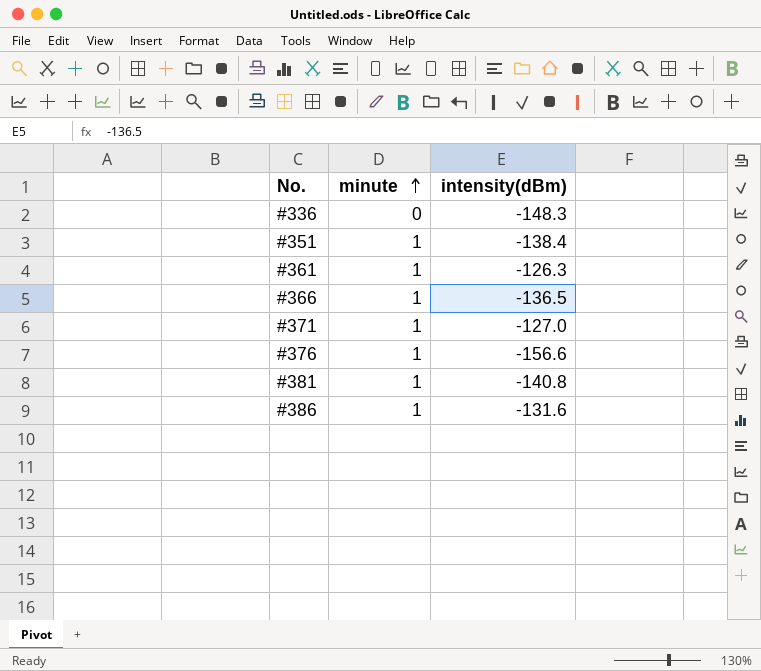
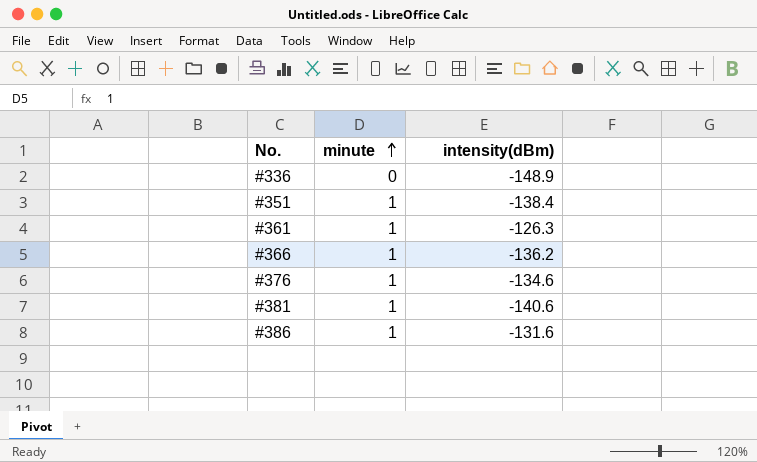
row #371: 1 | -127.0 -> none
#336 | intensity(dBm): -148.3 -> -148.9
#366 | intensity(dBm): -136.5 -> -136.2
#376 | intensity(dBm): -156.6 -> -134.6
#381 | intensity(dBm): -140.8 -> -140.6

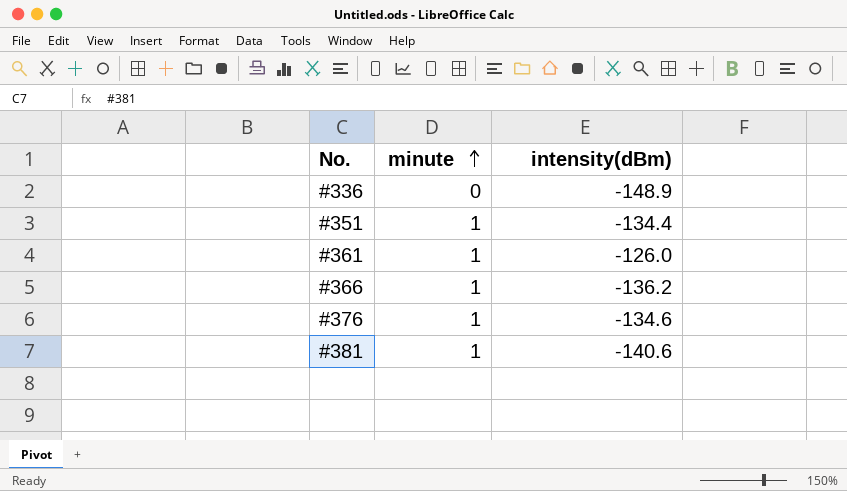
row #386: 1 | -131.6 -> none
#351 | intensity(dBm): -138.4 -> -134.4
#361 | intensity(dBm): -126.3 -> -126.0

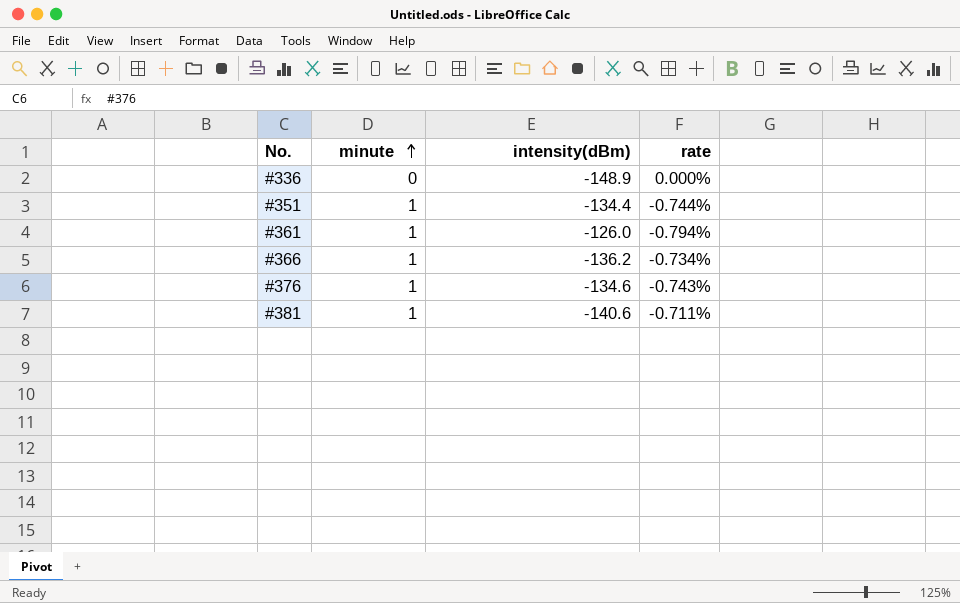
column rate | formula: none -> [minute] / [intensity(dBm)]

